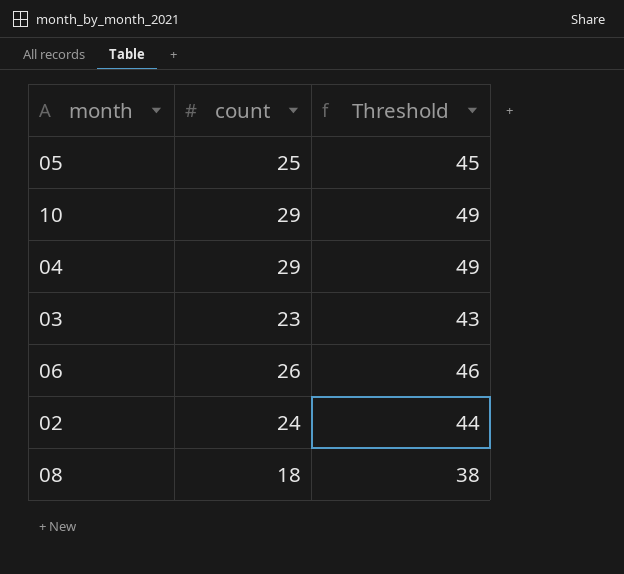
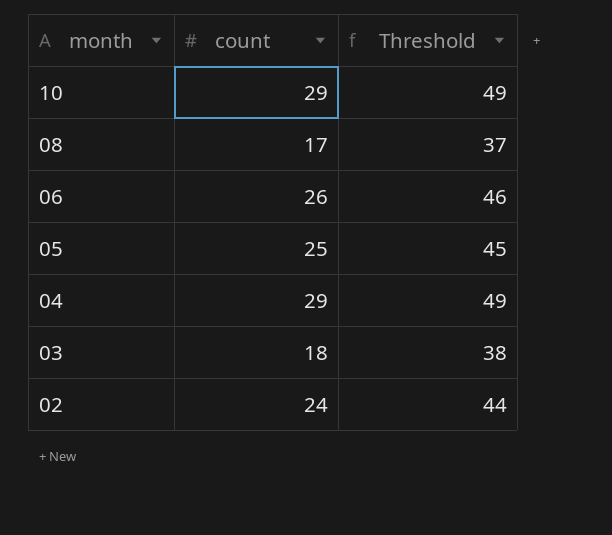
row order: none -> month descending
08 | count: 18 -> 17
08 | Threshold: 38 -> 37
03 | count: 23 -> 18
03 | Threshold: 43 -> 38

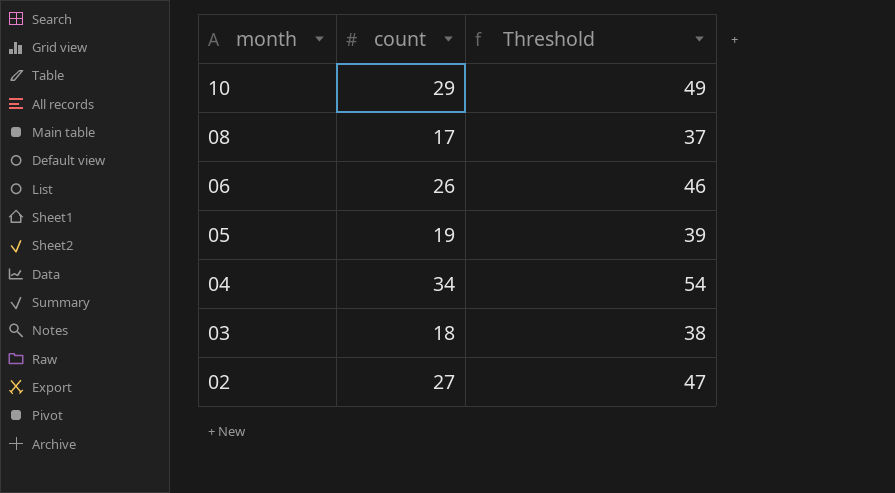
05 | count: 25 -> 19
05 | Threshold: 45 -> 39
04 | count: 29 -> 34
04 | Threshold: 49 -> 54
02 | count: 24 -> 27
02 | Threshold: 44 -> 47

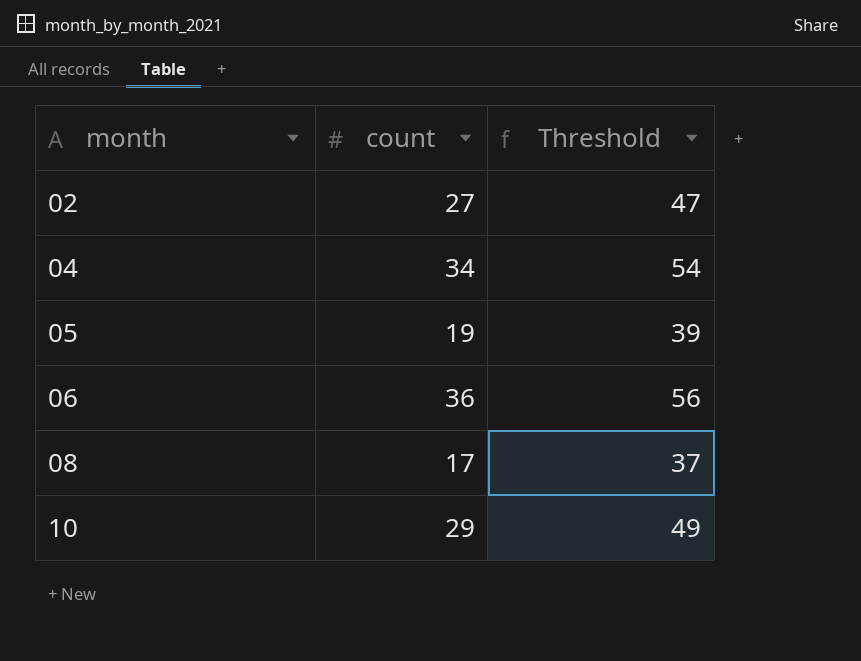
row order: month descending -> month ascending
row 03: 18 | 38 -> none
06 | count: 26 -> 36
06 | Threshold: 46 -> 56

